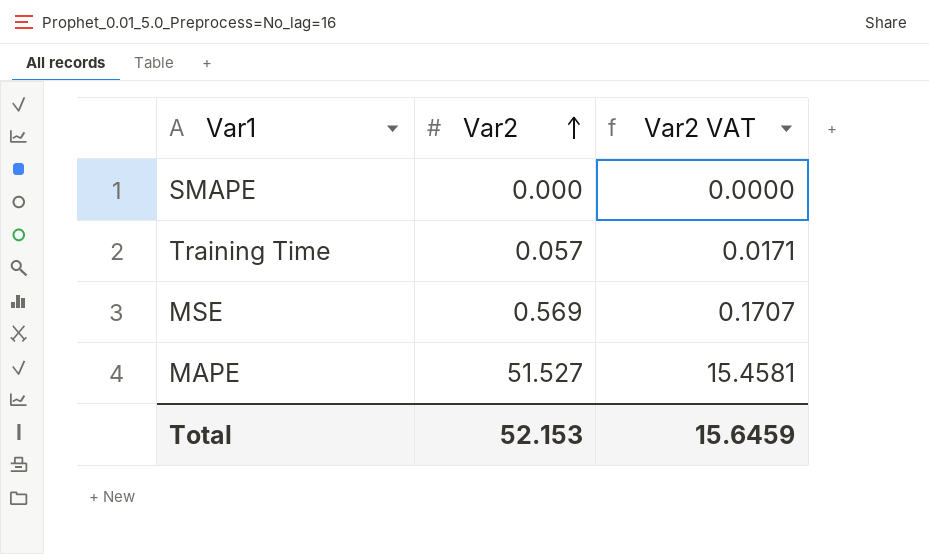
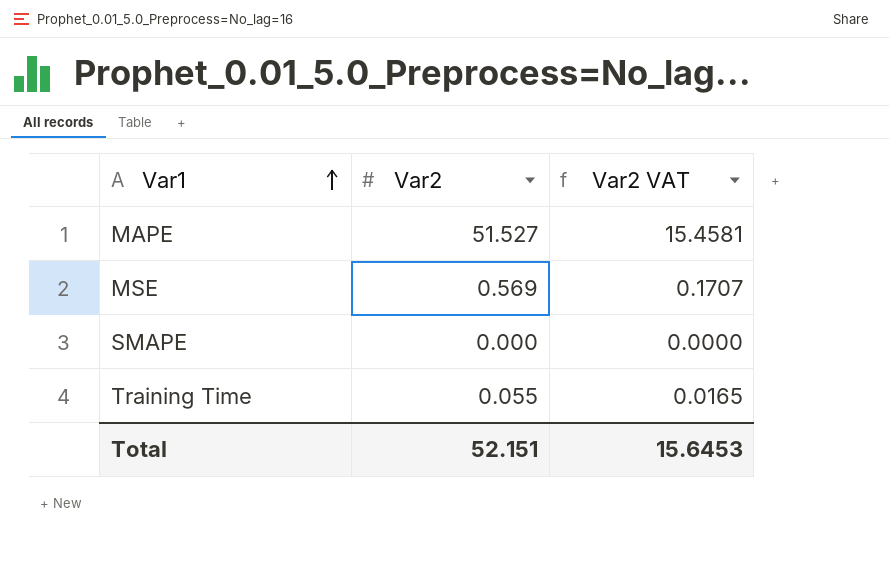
row order: Var2 ascending -> Var1 ascending
Training Time | Var2: 0.057 -> 0.055
Training Time | Var2 VAT: 0.0171 -> 0.0165
Total | Var2: 52.153 -> 52.151
Total | Var2 VAT: 15.6459 -> 15.6453

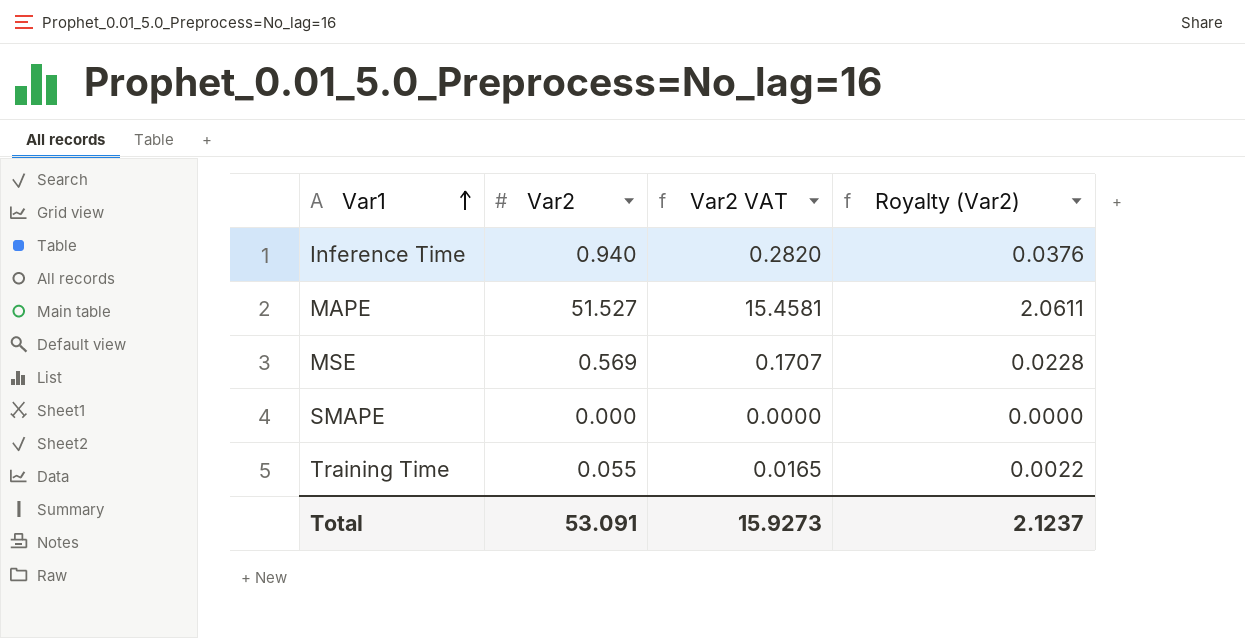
column Royalty (Var2) | formula: none -> [Var2] * 0.04
row Inference Time: none -> 0.940 | 0.2820 | 0.0376
Total | Var2: 52.151 -> 53.091
Total | Var2 VAT: 15.6453 -> 15.9273

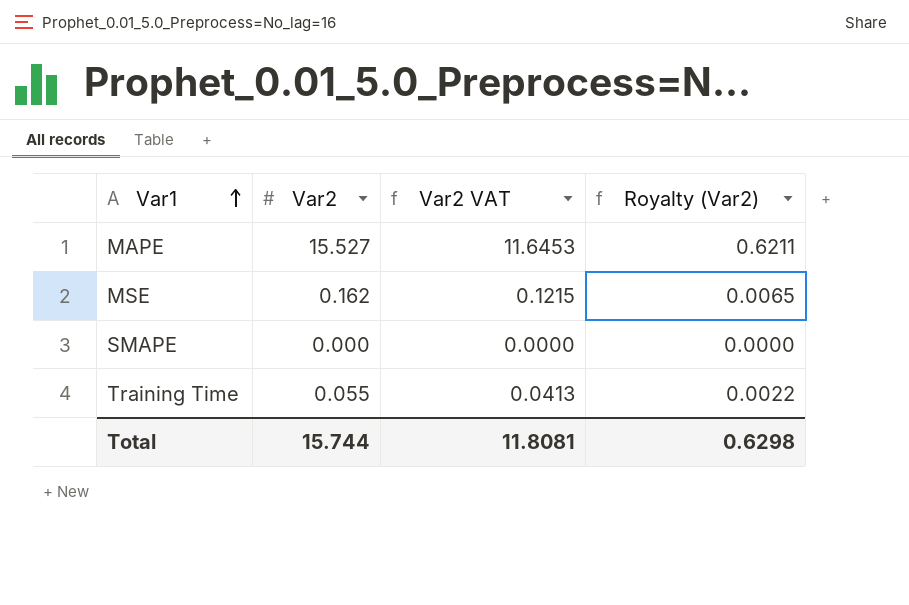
column Var2 VAT | formula: [Var2] * 0.3 -> [Var2] * 0.75
row Inference Time: 0.940 | 0.2820 | 0.0376 -> none
MAPE | Var2: 51.527 -> 15.527
MAPE | Royalty (Var2): 2.0611 -> 0.6211
MSE | Var2: 0.569 -> 0.162
MSE | Royalty (Var2): 0.0228 -> 0.0065
Total | Var2: 53.091 -> 15.744
Total | Var2 VAT: 15.9273 -> 11.8081
Total | Royalty (Var2): 2.1237 -> 0.6298

